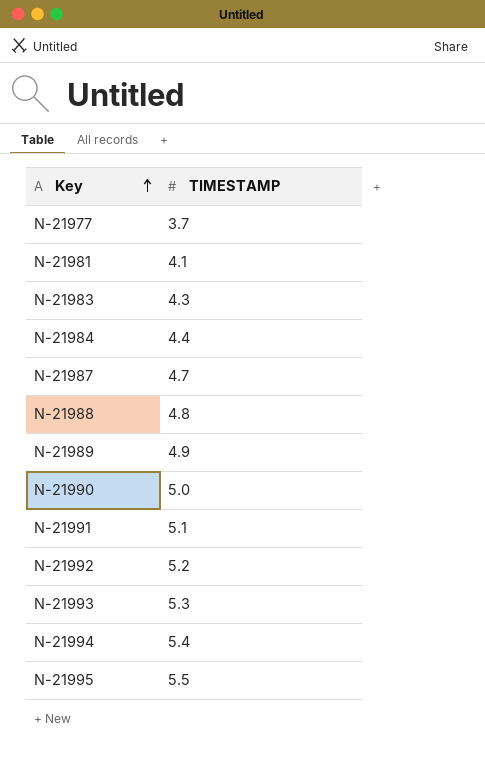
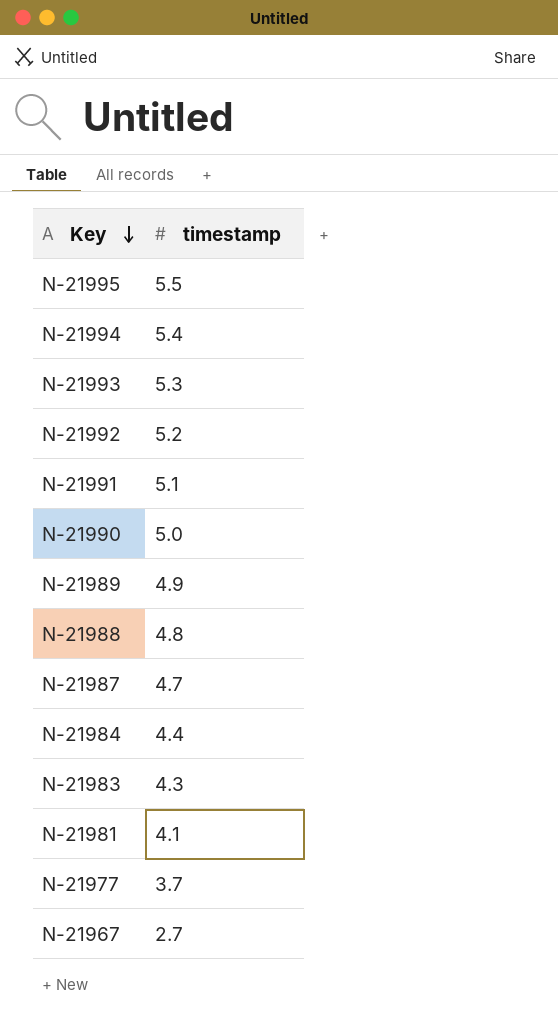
row order: Key ascending -> Key descending
column name: TIMESTAMP -> timestamp
row N-21967: none -> 2.7

